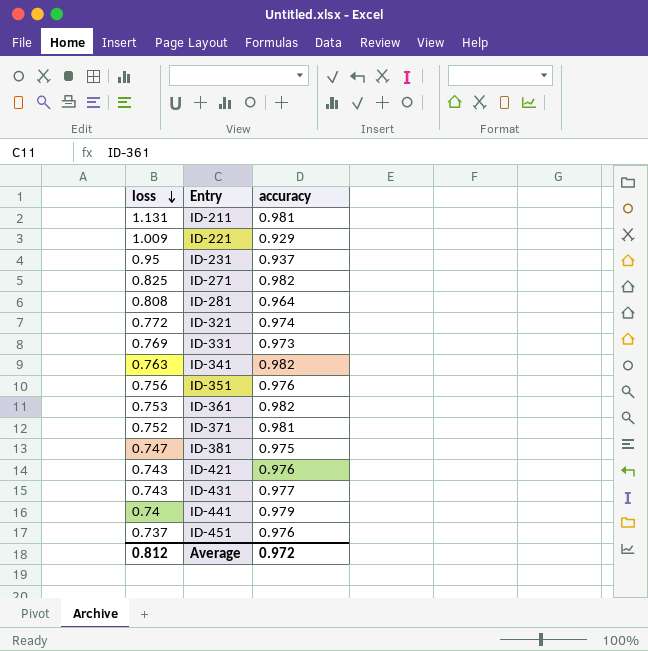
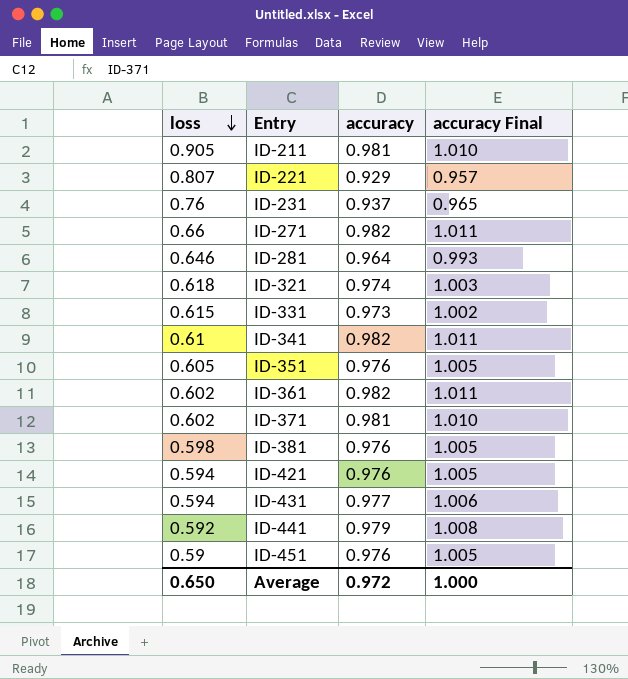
column accuracy Final | formula: none -> [accuracy] * 1.03
ID-211 | loss: 1.131 -> 0.905
ID-221 | loss: 1.009 -> 0.807
ID-231 | loss: 0.95 -> 0.76
ID-271 | loss: 0.825 -> 0.66
ID-281 | loss: 0.808 -> 0.646
ID-321 | loss: 0.772 -> 0.618
ID-331 | loss: 0.769 -> 0.615
ID-341 | loss: 0.763 -> 0.61
ID-351 | loss: 0.756 -> 0.605
ID-361 | loss: 0.753 -> 0.602
ID-371 | loss: 0.752 -> 0.602
ID-381 | loss: 0.747 -> 0.598
ID-381 | accuracy: 0.975 -> 0.976
ID-421 | loss: 0.743 -> 0.594
ID-431 | loss: 0.743 -> 0.594
ID-441 | loss: 0.74 -> 0.592
ID-451 | loss: 0.737 -> 0.59
Average | loss: 0.812 -> 0.650

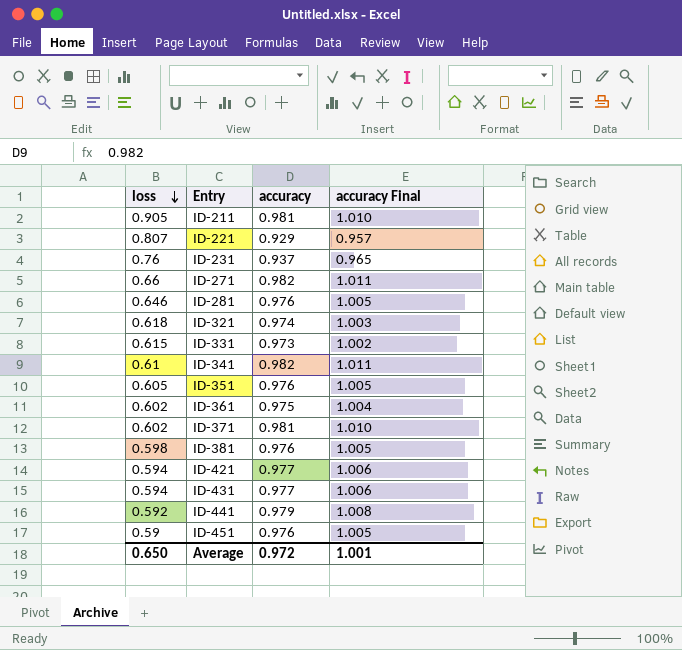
ID-281 | accuracy: 0.964 -> 0.976
ID-281 | accuracy Final: 0.993 -> 1.005
ID-361 | accuracy: 0.982 -> 0.975
ID-361 | accuracy Final: 1.011 -> 1.004
ID-421 | accuracy: 0.976 -> 0.977
ID-421 | accuracy Final: 1.005 -> 1.006
Average | accuracy Final: 1.000 -> 1.001

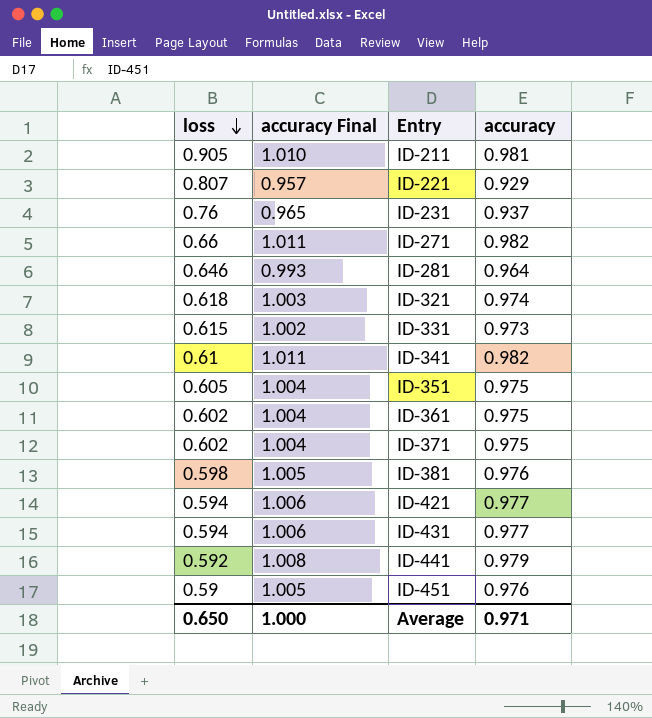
column accuracy Final | position: 4 -> 2
ID-281 | accuracy Final: 1.005 -> 0.993
ID-281 | accuracy: 0.976 -> 0.964
ID-351 | accuracy Final: 1.005 -> 1.004
ID-351 | accuracy: 0.976 -> 0.975
ID-371 | accuracy Final: 1.010 -> 1.004
ID-371 | accuracy: 0.981 -> 0.975
Average | accuracy Final: 1.001 -> 1.000
Average | accuracy: 0.972 -> 0.971

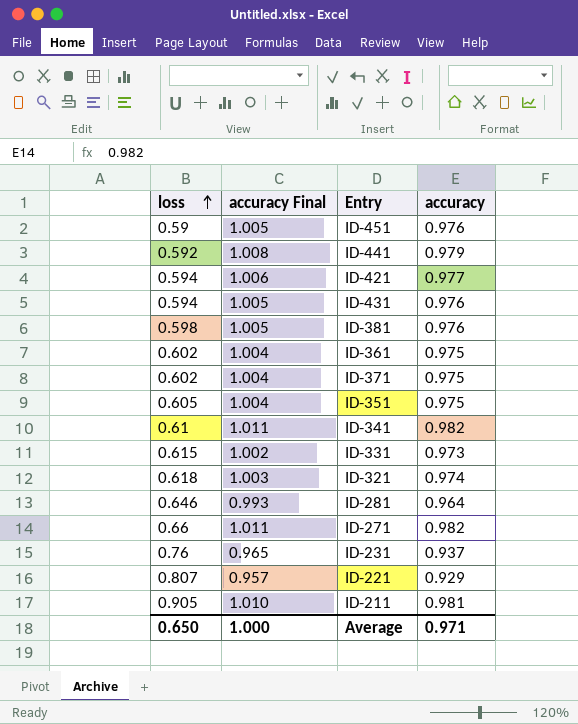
row order: loss descending -> loss ascending
ID-431 | accuracy Final: 1.006 -> 1.005
ID-431 | accuracy: 0.977 -> 0.976

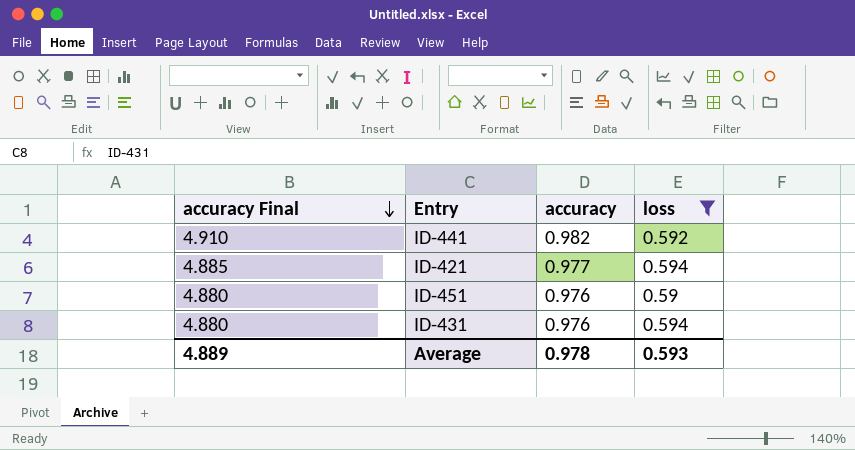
filter: none -> loss <= 0.594
row order: loss ascending -> accuracy Final descending
column accuracy Final | formula: [accuracy] * 1.03 -> [accuracy] * 5
column loss | position: 1 -> 4
ID-441 | accuracy: 0.979 -> 0.982
Average | accuracy Final: 1.000 -> 4.889
Average | accuracy: 0.971 -> 0.978
Average | loss: 0.650 -> 0.593

